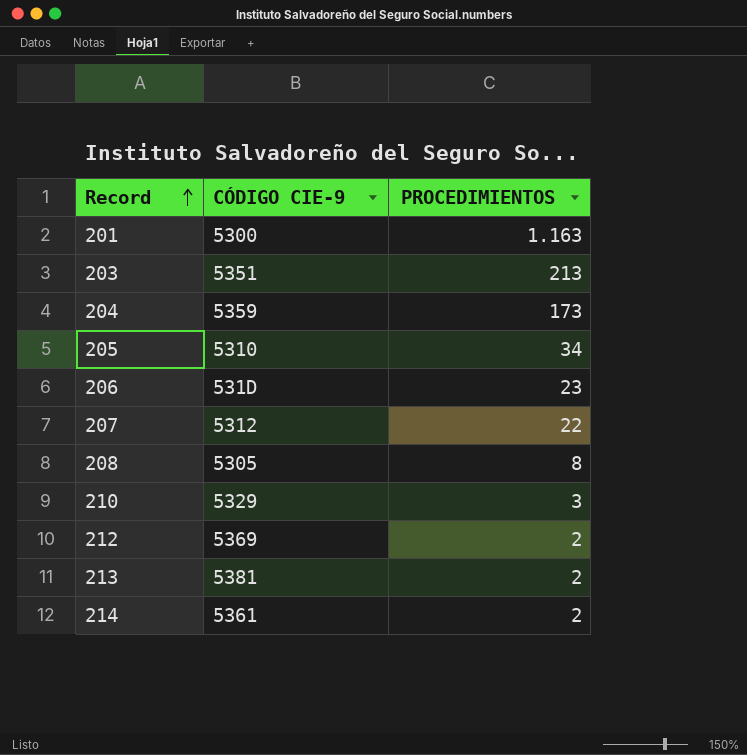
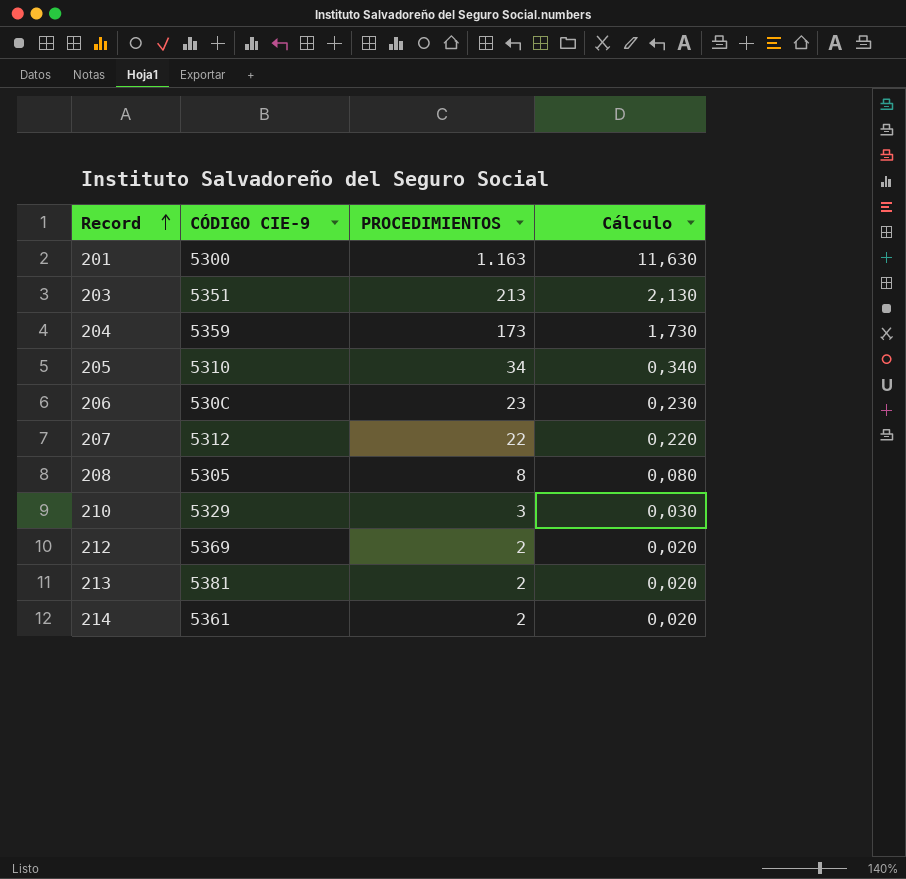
column Cálculo | formula: none -> [PROCEDIMIENTOS] * 0,01
206 | CÓDIGO CIE-9: 531D -> 530C

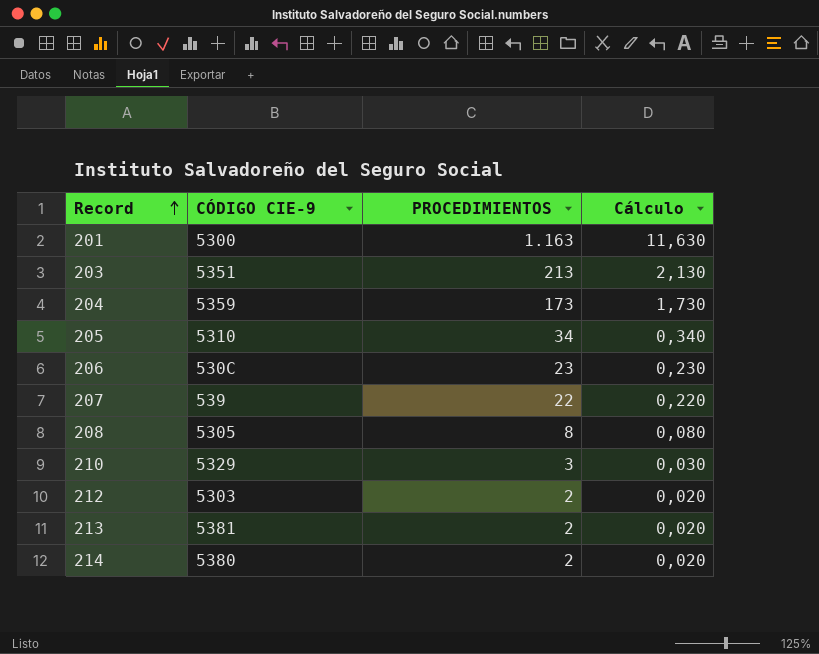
207 | CÓDIGO CIE-9: 5312 -> 539
212 | CÓDIGO CIE-9: 5369 -> 5303
214 | CÓDIGO CIE-9: 5361 -> 5380

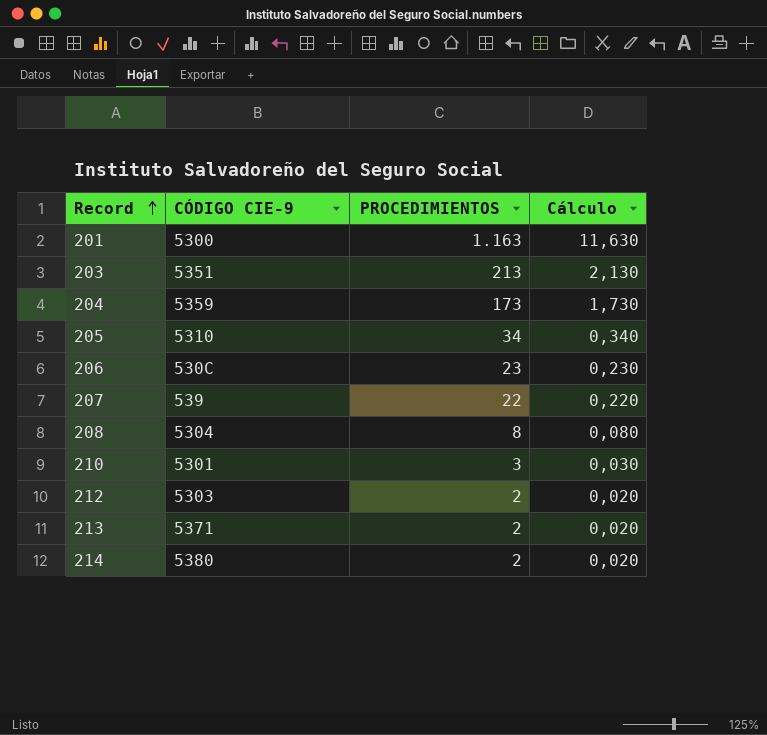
208 | CÓDIGO CIE-9: 5305 -> 5304
210 | CÓDIGO CIE-9: 5329 -> 5301
213 | CÓDIGO CIE-9: 5381 -> 5371

